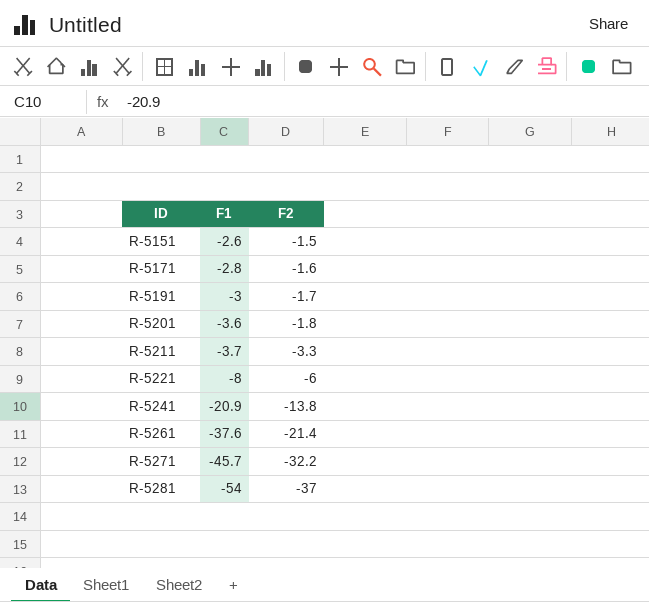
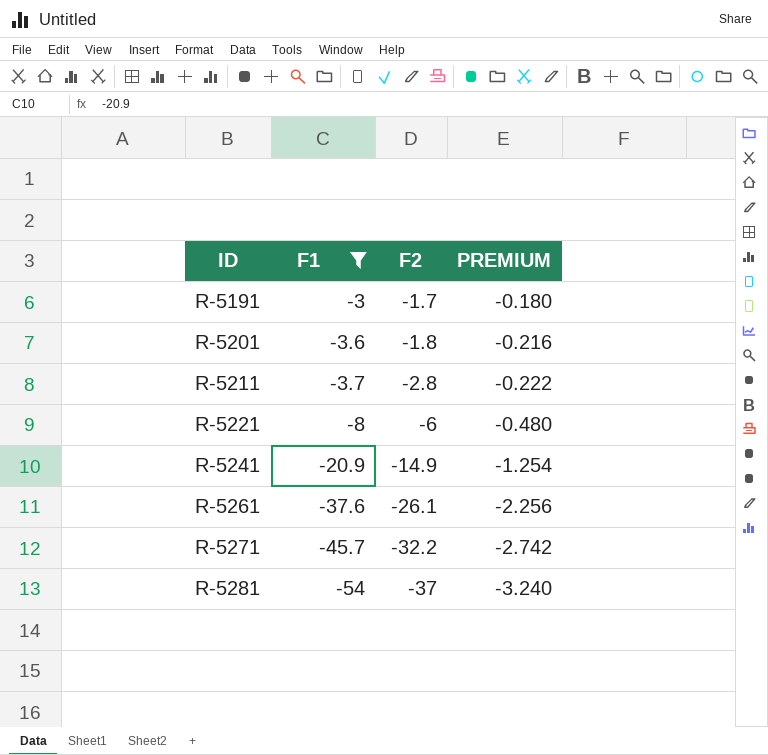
filter: none -> F1 <= -3
column PREMIUM | formula: none -> [F1] * 0.06
R-5211 | F2: -3.3 -> -2.8
R-5241 | F2: -13.8 -> -14.9
R-5261 | F2: -21.4 -> -26.1

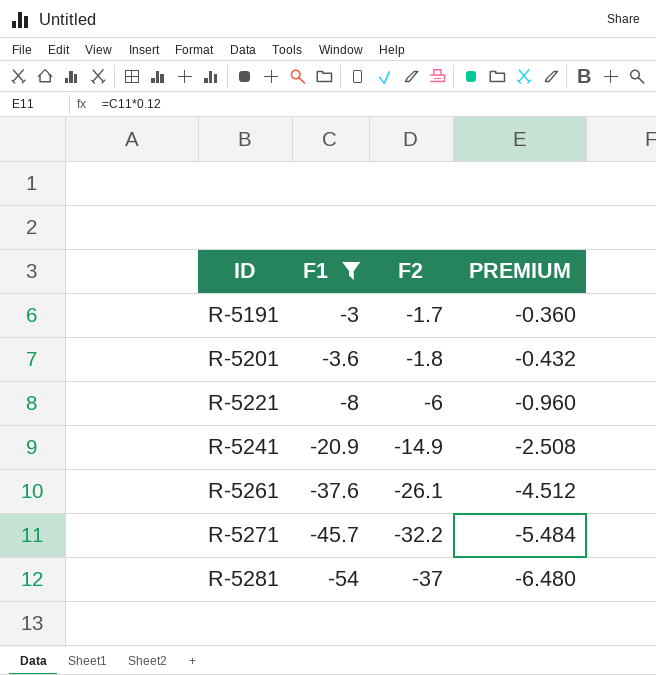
column PREMIUM | formula: [F1] * 0.06 -> [F1] * 0.12
row R-5211: -3.7 | -2.8 | -0.222 -> none

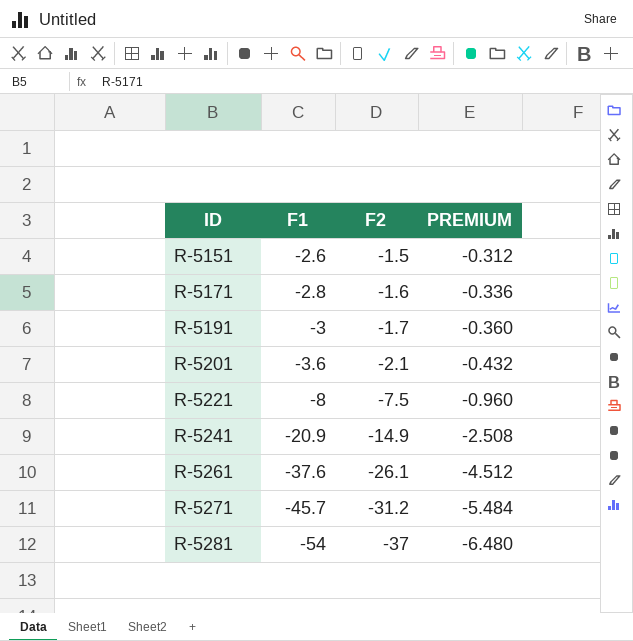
filter: F1 <= -3 -> none
R-5201 | F2: -1.8 -> -2.1
R-5221 | F2: -6 -> -7.5
R-5271 | F2: -32.2 -> -31.2

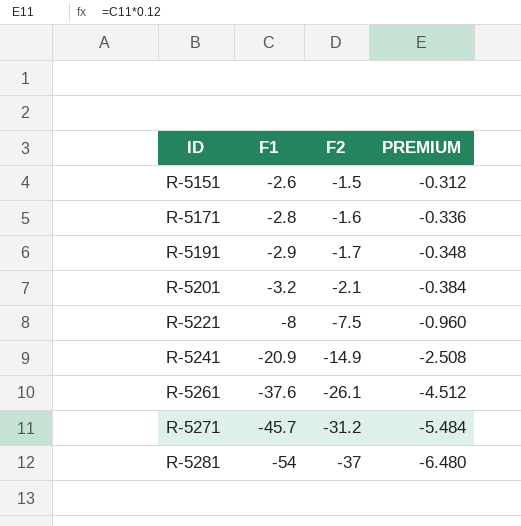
R-5191 | F1: -3 -> -2.9
R-5191 | PREMIUM: -0.360 -> -0.348
R-5201 | F1: -3.6 -> -3.2
R-5201 | PREMIUM: -0.432 -> -0.384

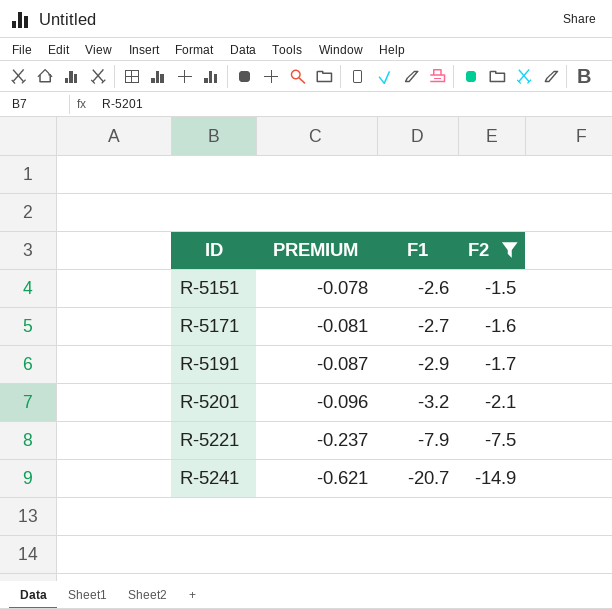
filter: none -> F2 >= -14.9
column PREMIUM | formula: [F1] * 0.12 -> [F1] * 0.03
column PREMIUM | position: 4 -> 2
R-5171 | F1: -2.8 -> -2.7
R-5221 | F1: -8 -> -7.9
R-5241 | F1: -20.9 -> -20.7

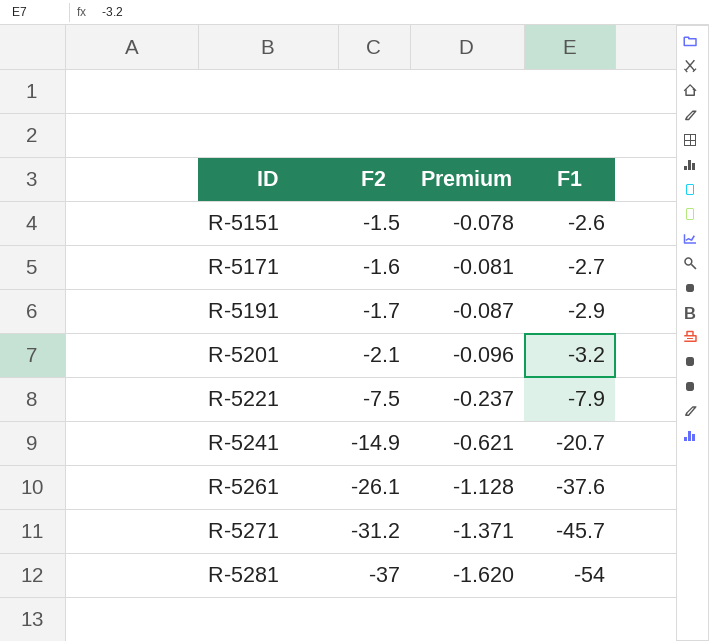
filter: F2 >= -14.9 -> none
column F2 | position: 4 -> 2
column name: PREMIUM -> Premium

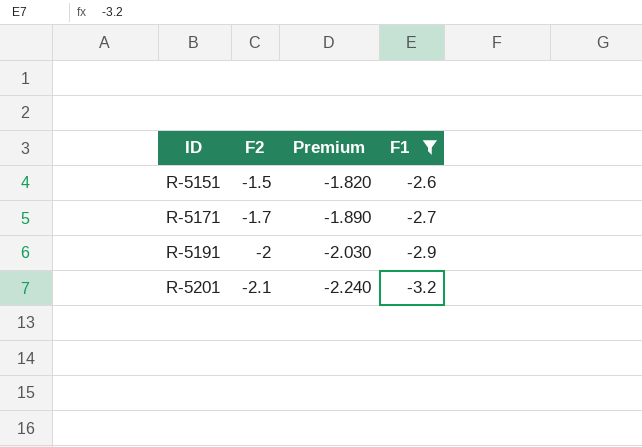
filter: none -> F1 >= -3.2
column Premium | formula: [F1] * 0.03 -> [F1] * 0.7
R-5171 | F2: -1.6 -> -1.7
R-5191 | F2: -1.7 -> -2

